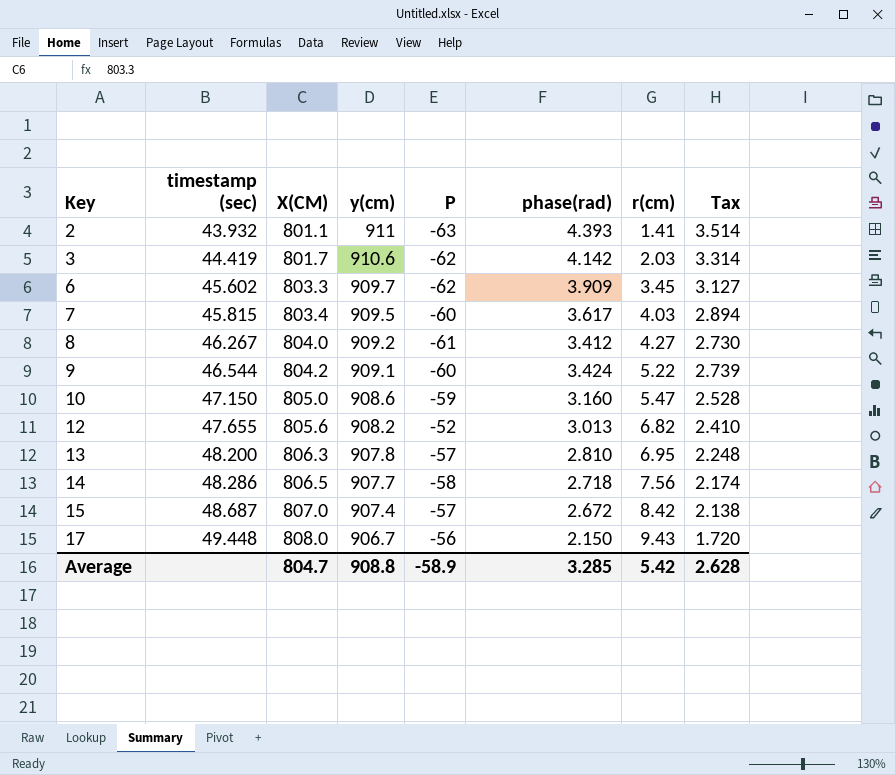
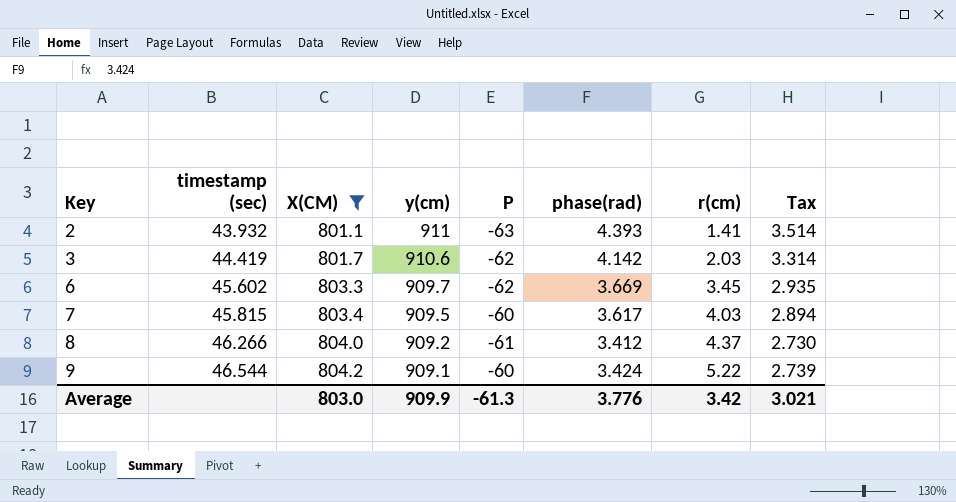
filter: none -> X(CM) <= 804.2
6 | phase(rad): 3.909 -> 3.669
6 | Tax: 3.127 -> 2.935
8 | timestamp (sec): 46.267 -> 46.266
8 | r(cm): 4.27 -> 4.37
Average | X(CM): 804.7 -> 803.0
Average | y(cm): 908.8 -> 909.9
Average | P: -58.9 -> -61.3
Average | phase(rad): 3.285 -> 3.776
Average | r(cm): 5.42 -> 3.42
Average | Tax: 2.628 -> 3.021

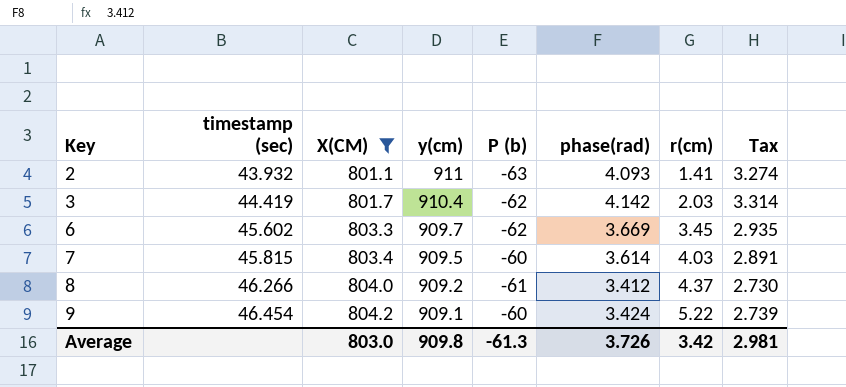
column name: P -> P (b)
2 | phase(rad): 4.393 -> 4.093
2 | Tax: 3.514 -> 3.274
3 | y(cm): 910.6 -> 910.4
7 | phase(rad): 3.617 -> 3.614
7 | Tax: 2.894 -> 2.891
9 | timestamp (sec): 46.544 -> 46.454
Average | y(cm): 909.9 -> 909.8
Average | phase(rad): 3.776 -> 3.726
Average | Tax: 3.021 -> 2.981

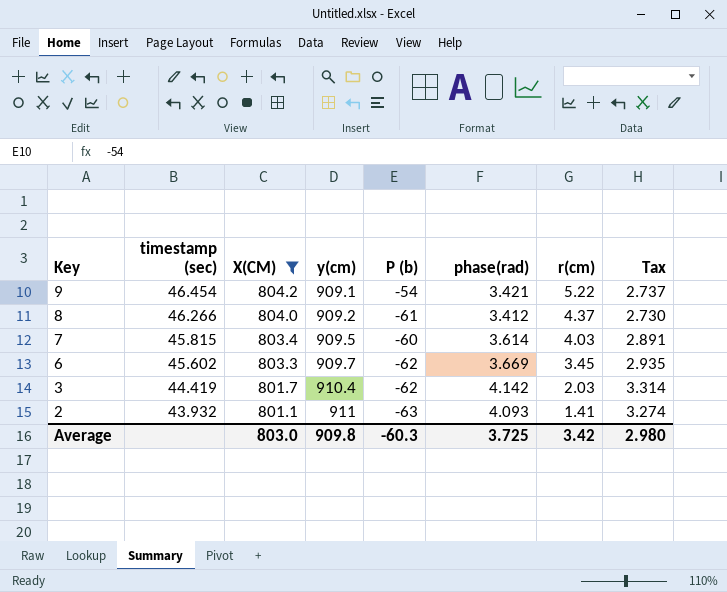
row order: Key ascending -> Key descending
9 | P (b): -60 -> -54
9 | phase(rad): 3.424 -> 3.421
9 | Tax: 2.739 -> 2.737
Average | P (b): -61.3 -> -60.3
Average | phase(rad): 3.726 -> 3.725
Average | Tax: 2.981 -> 2.980

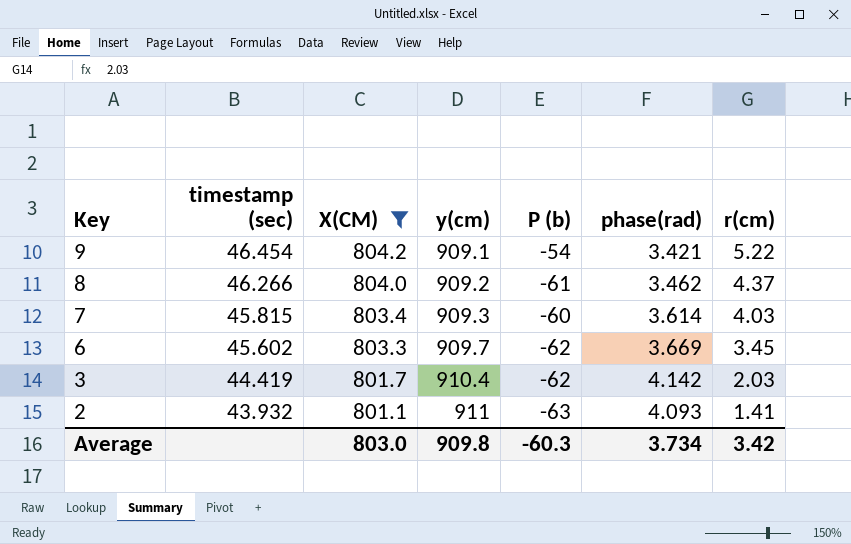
column Tax | formula: [phase(rad)] * 0.8 -> none
8 | phase(rad): 3.412 -> 3.462
7 | y(cm): 909.5 -> 909.3
Average | phase(rad): 3.725 -> 3.734

